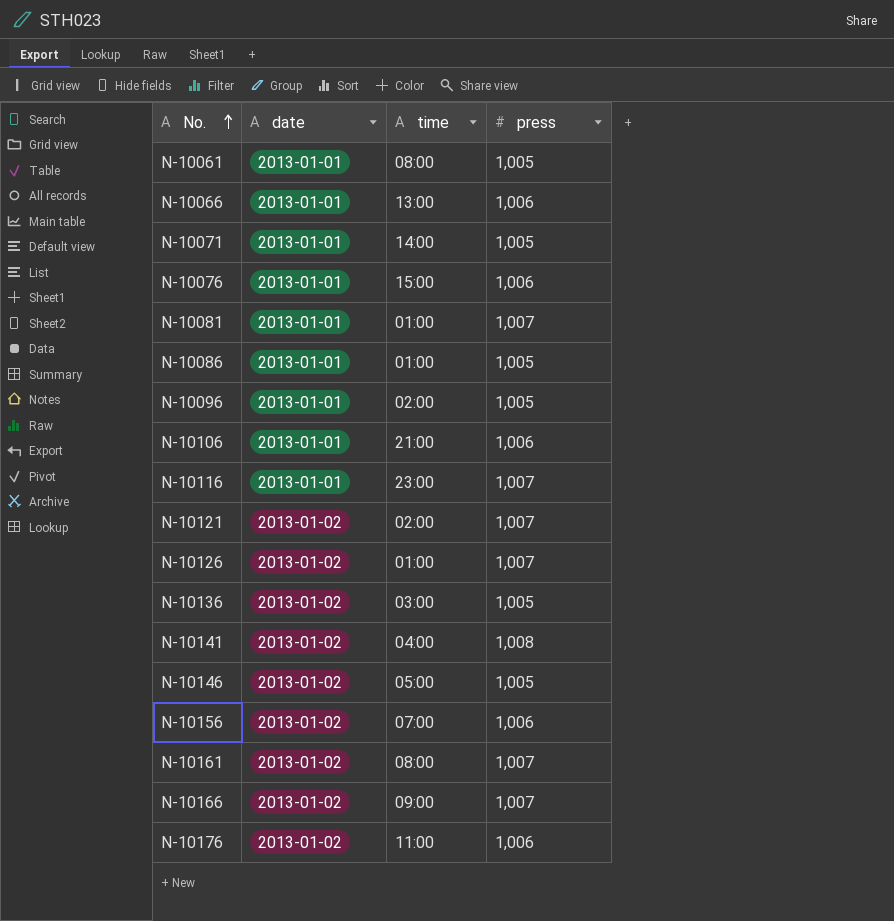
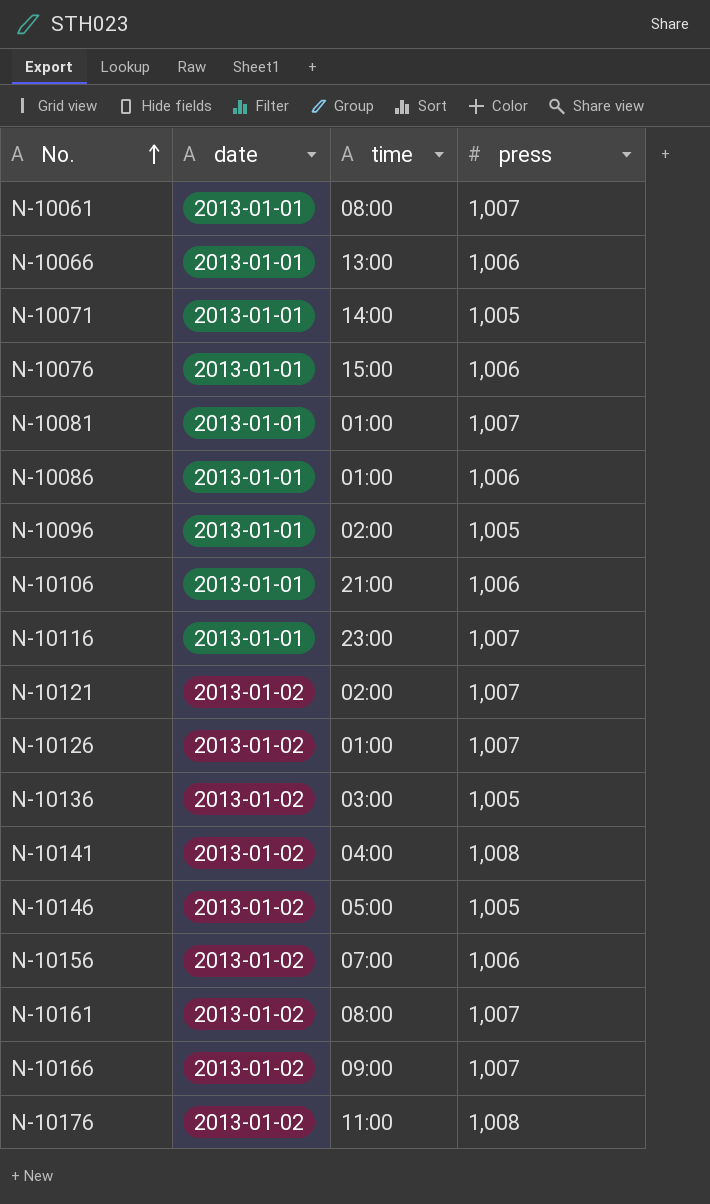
N-10061 | press: 1,005 -> 1,007
N-10086 | press: 1,005 -> 1,006
N-10176 | press: 1,006 -> 1,008

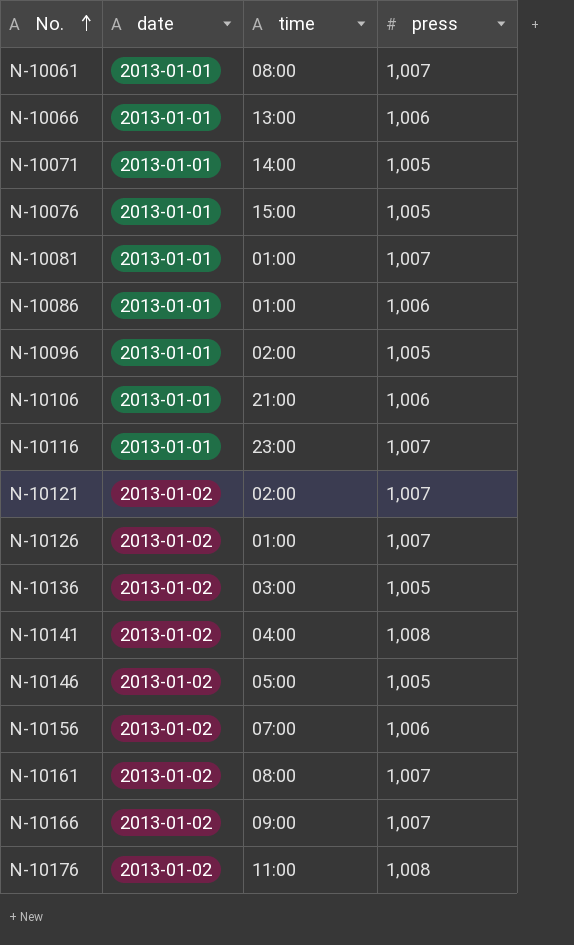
N-10076 | press: 1,006 -> 1,005

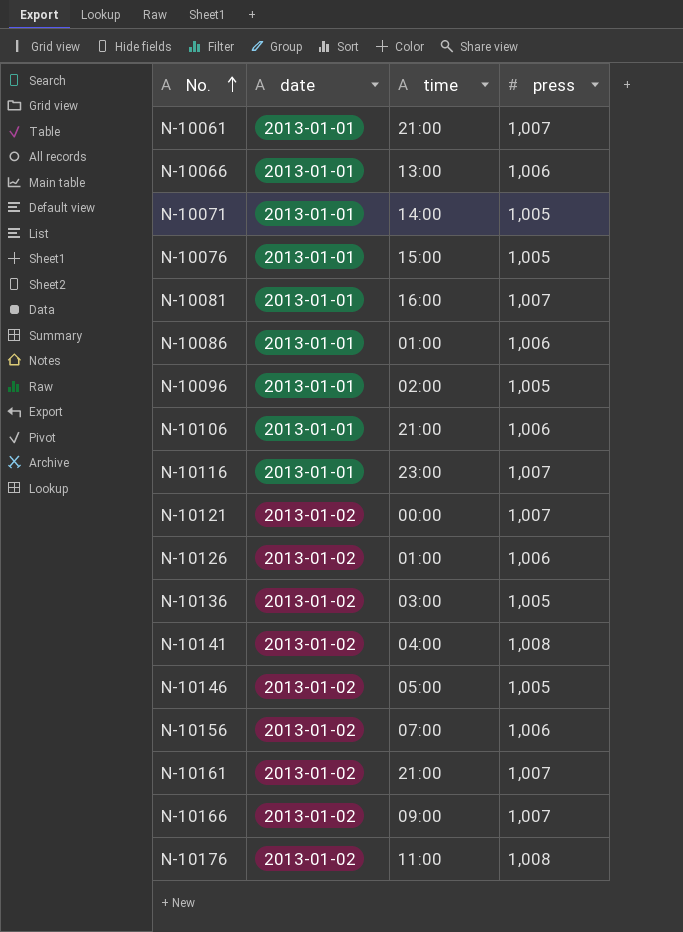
N-10061 | time: 08:00 -> 21:00
N-10081 | time: 01:00 -> 16:00
N-10121 | time: 02:00 -> 00:00
N-10126 | press: 1,007 -> 1,006
N-10161 | time: 08:00 -> 21:00

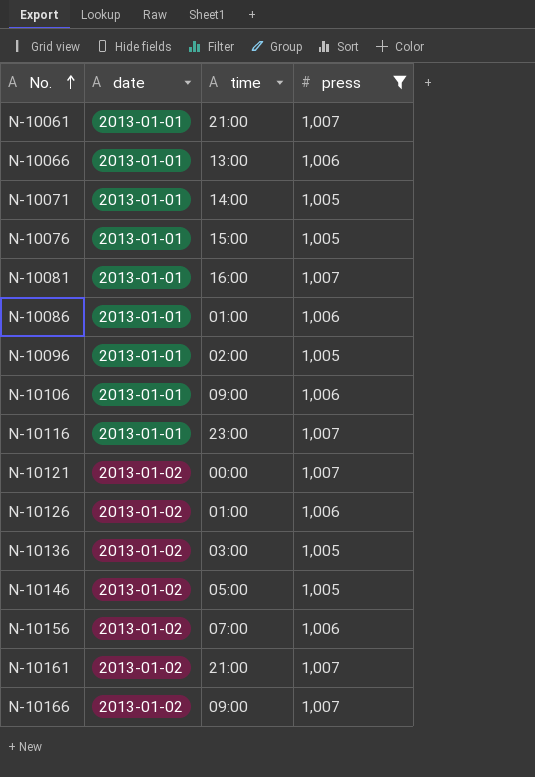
filter: none -> press != 1,008
N-10106 | time: 21:00 -> 09:00

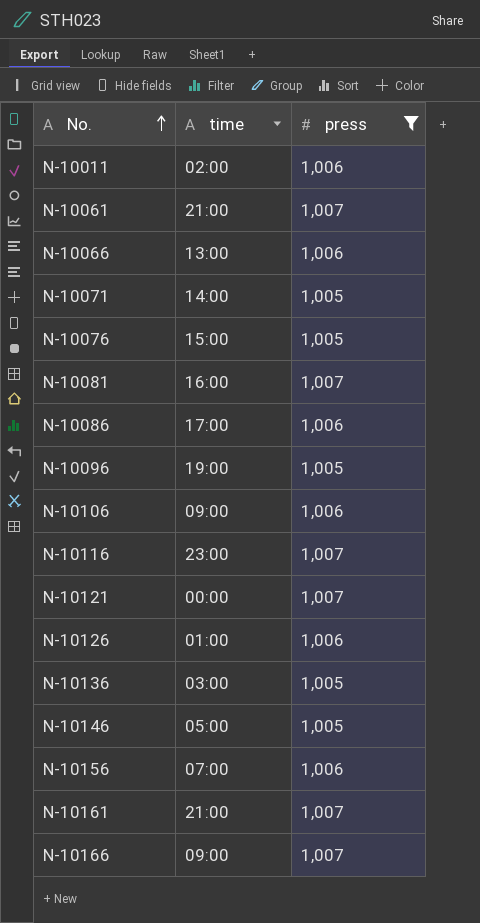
column date | position: 2 -> none
row N-10011: none -> 02:00 | 1,006
N-10086 | time: 01:00 -> 17:00
N-10096 | time: 02:00 -> 19:00

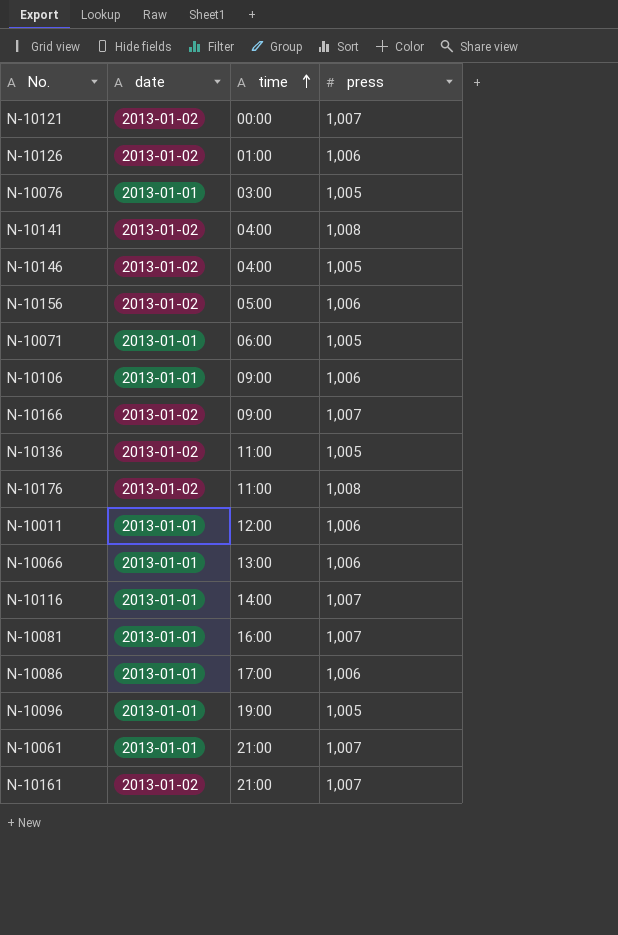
filter: press != 1,008 -> none
row order: No. ascending -> time ascending
column date | position: none -> 2
N-10076 | time: 15:00 -> 03:00
N-10146 | time: 05:00 -> 04:00
N-10156 | time: 07:00 -> 05:00
N-10071 | time: 14:00 -> 06:00
N-10136 | time: 03:00 -> 11:00
N-10011 | time: 02:00 -> 12:00
N-10116 | time: 23:00 -> 14:00

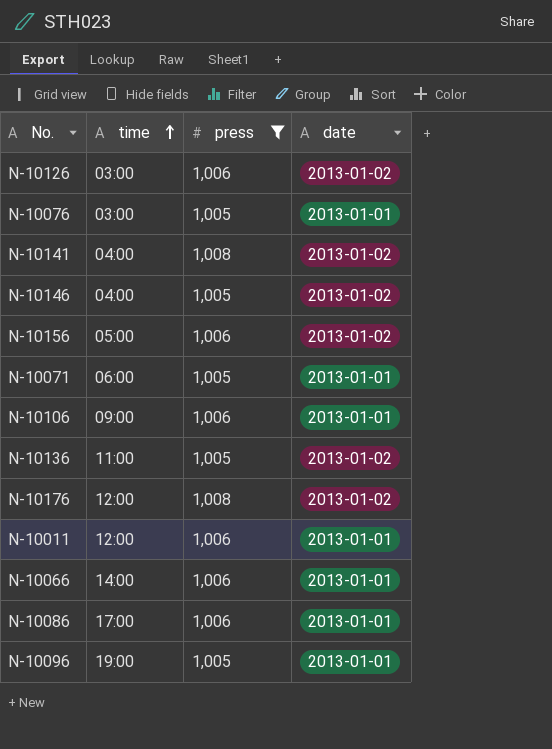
filter: none -> press != 1,007
column date | position: 2 -> 4
N-10126 | time: 01:00 -> 03:00
N-10176 | time: 11:00 -> 12:00
N-10066 | time: 13:00 -> 14:00

